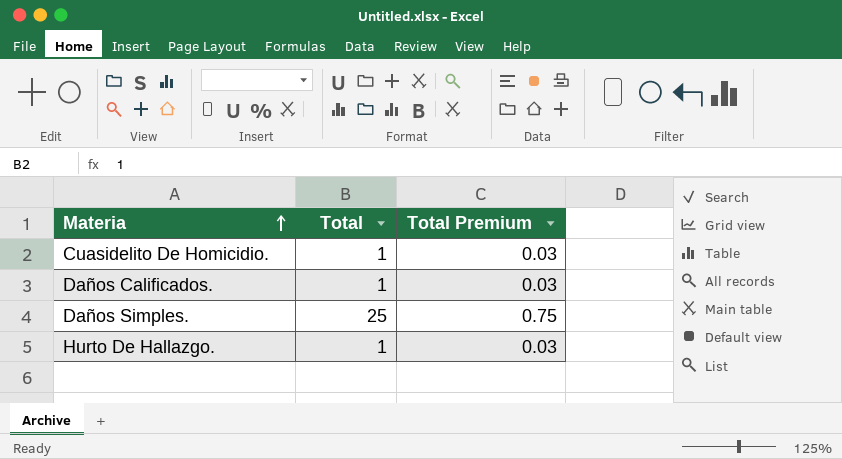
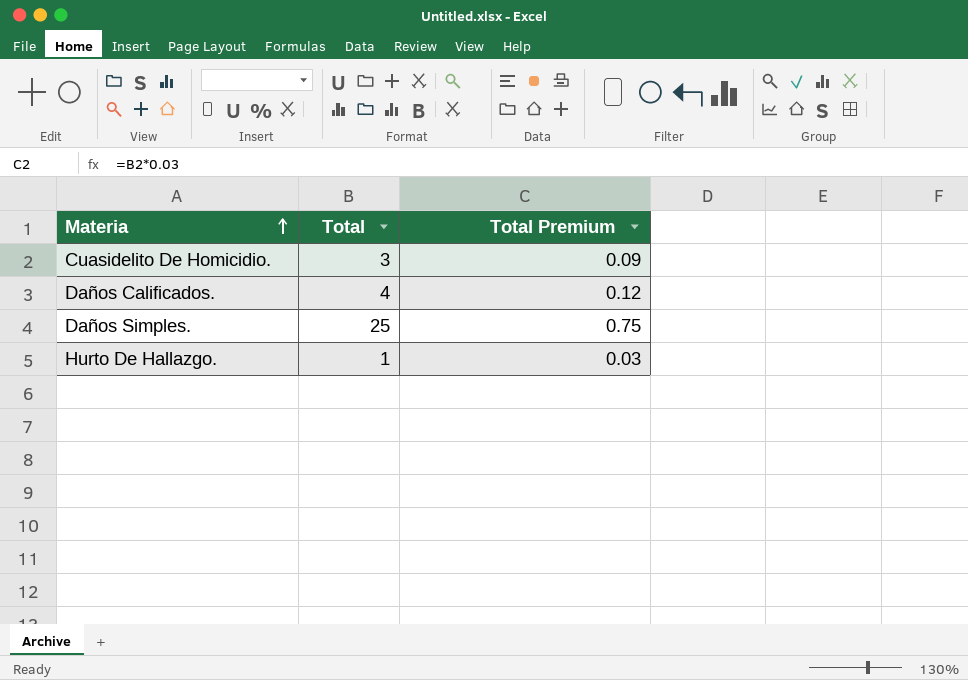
Cuasidelito De Homicidio. | Total: 1 -> 3
Cuasidelito De Homicidio. | Total Premium: 0.03 -> 0.09
Daños Calificados. | Total: 1 -> 4
Daños Calificados. | Total Premium: 0.03 -> 0.12

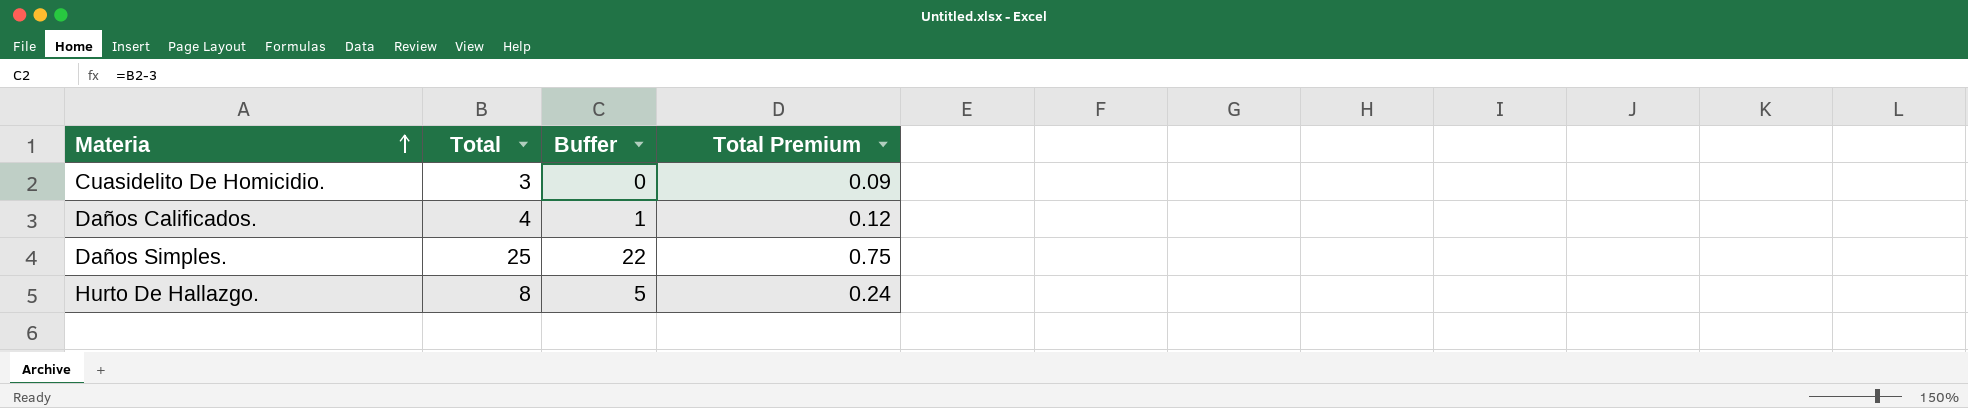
column Buffer | formula: none -> [Total] - 3
Hurto De Hallazgo. | Total: 1 -> 8
Hurto De Hallazgo. | Total Premium: 0.03 -> 0.24

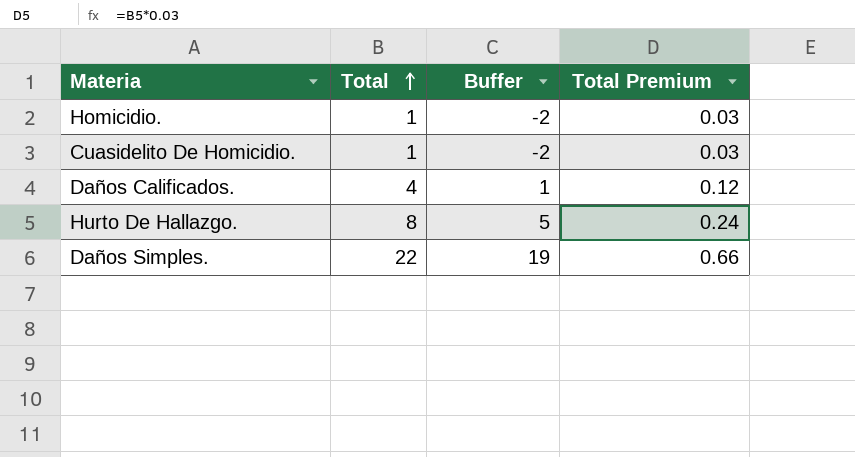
row order: Materia ascending -> Total ascending
row Homicidio.: none -> 1 | -2 | 0.03
Cuasidelito De Homicidio. | Total: 3 -> 1
Cuasidelito De Homicidio. | Buffer: 0 -> -2
Cuasidelito De Homicidio. | Total Premium: 0.09 -> 0.03
Daños Simples. | Total: 25 -> 22
Daños Simples. | Buffer: 22 -> 19
Daños Simples. | Total Premium: 0.75 -> 0.66

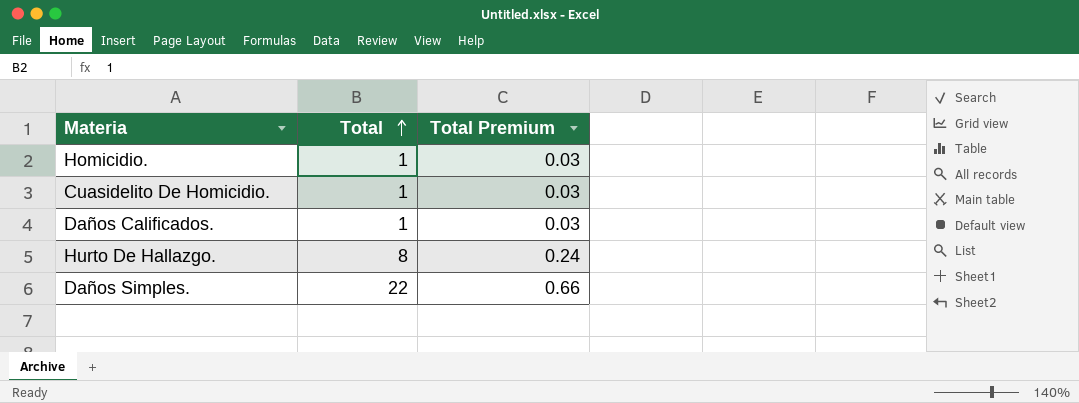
column Buffer | formula: [Total] - 3 -> none
Daños Calificados. | Total: 4 -> 1
Daños Calificados. | Total Premium: 0.12 -> 0.03

